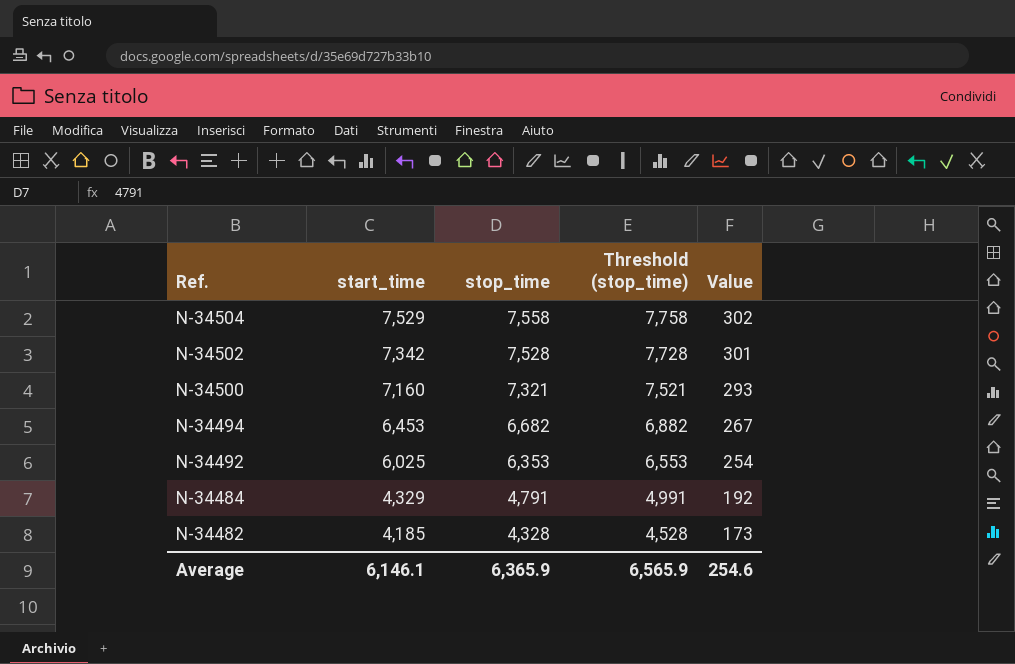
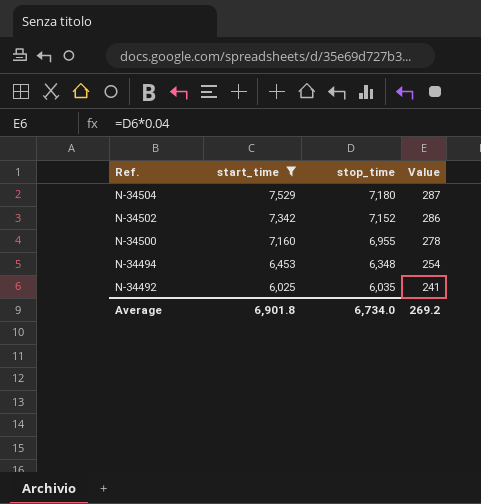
filter: none -> start_time >= 6,025
column Threshold (stop_time) | formula: [stop_time] + 200 -> none
N-34504 | stop_time: 7,558 -> 7,180
N-34504 | Value: 302 -> 287
N-34502 | stop_time: 7,528 -> 7,152
N-34502 | Value: 301 -> 286
N-34500 | stop_time: 7,321 -> 6,955
N-34500 | Value: 293 -> 278
N-34494 | stop_time: 6,682 -> 6,348
N-34494 | Value: 267 -> 254
N-34492 | stop_time: 6,353 -> 6,035
N-34492 | Value: 254 -> 241
Average | start_time: 6,146.1 -> 6,901.8
Average | stop_time: 6,365.9 -> 6,734.0
Average | Value: 254.6 -> 269.2

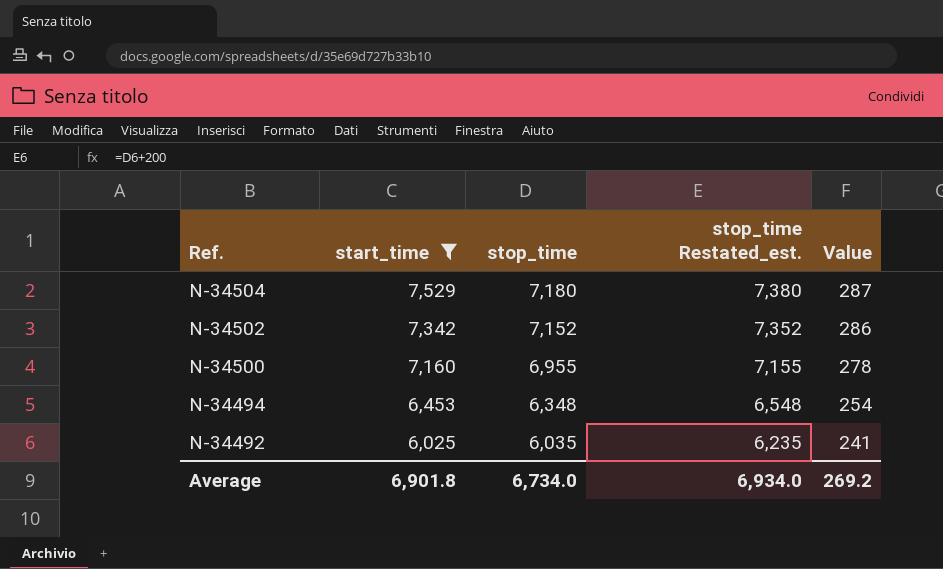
column stop_time Restated_est. | formula: none -> [stop_time] + 200

